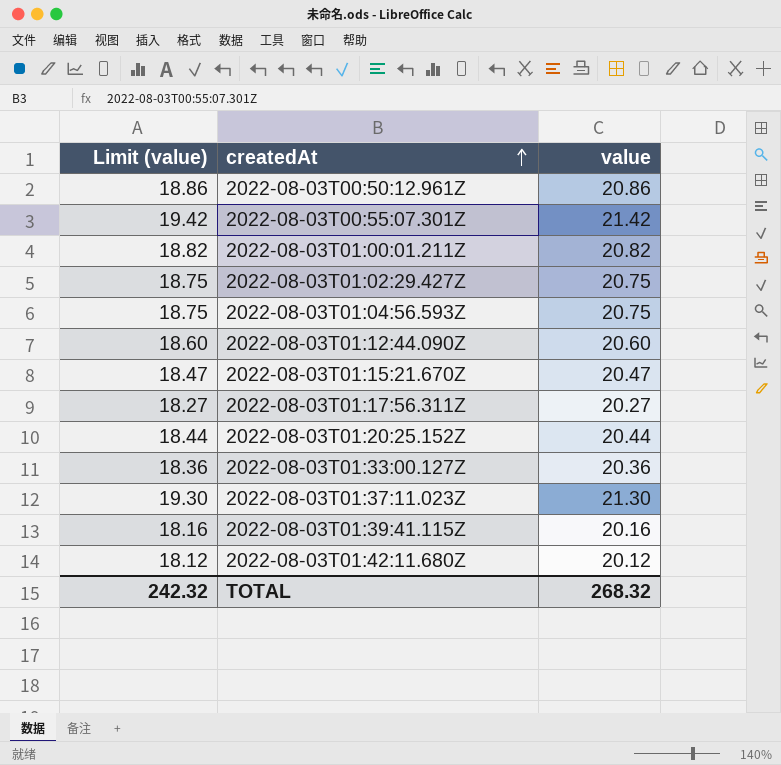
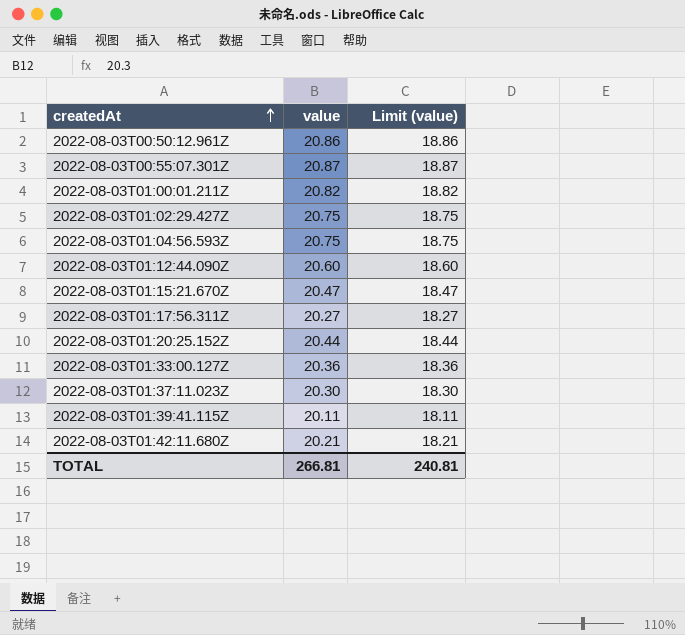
column Limit (value) | position: 1 -> 3
2022-08-03T00:55:07.301Z | value: 21.42 -> 20.87
2022-08-03T00:55:07.301Z | Limit (value): 19.42 -> 18.87
2022-08-03T01:37:11.023Z | value: 21.30 -> 20.30
2022-08-03T01:37:11.023Z | Limit (value): 19.30 -> 18.30
2022-08-03T01:39:41.115Z | value: 20.16 -> 20.11
2022-08-03T01:39:41.115Z | Limit (value): 18.16 -> 18.11
2022-08-03T01:42:11.680Z | value: 20.12 -> 20.21
2022-08-03T01:42:11.680Z | Limit (value): 18.12 -> 18.21
TOTAL | value: 268.32 -> 266.81
TOTAL | Limit (value): 242.32 -> 240.81

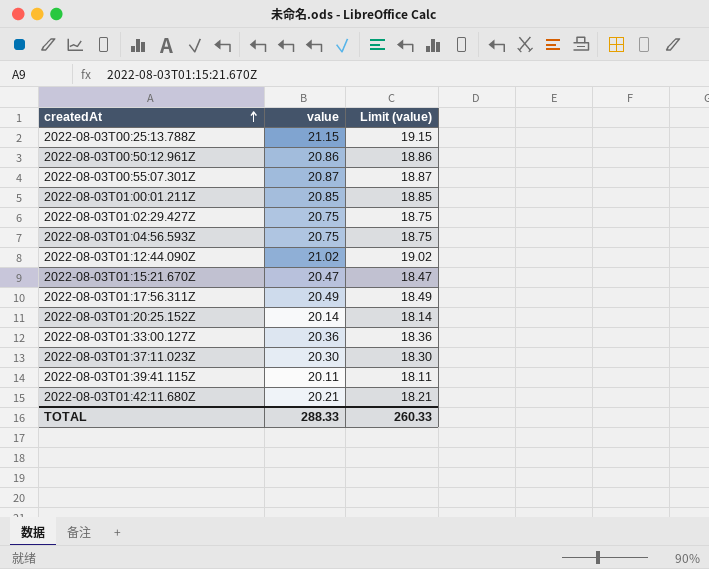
row 2022-08-03T00:25:13.788Z: none -> 21.15 | 19.15
2022-08-03T01:00:01.211Z | value: 20.82 -> 20.85
2022-08-03T01:00:01.211Z | Limit (value): 18.82 -> 18.85
2022-08-03T01:12:44.090Z | value: 20.60 -> 21.02
2022-08-03T01:12:44.090Z | Limit (value): 18.60 -> 19.02
2022-08-03T01:17:56.311Z | value: 20.27 -> 20.49
2022-08-03T01:17:56.311Z | Limit (value): 18.27 -> 18.49
2022-08-03T01:20:25.152Z | value: 20.44 -> 20.14
2022-08-03T01:20:25.152Z | Limit (value): 18.44 -> 18.14
TOTAL | value: 266.81 -> 288.33
TOTAL | Limit (value): 240.81 -> 260.33

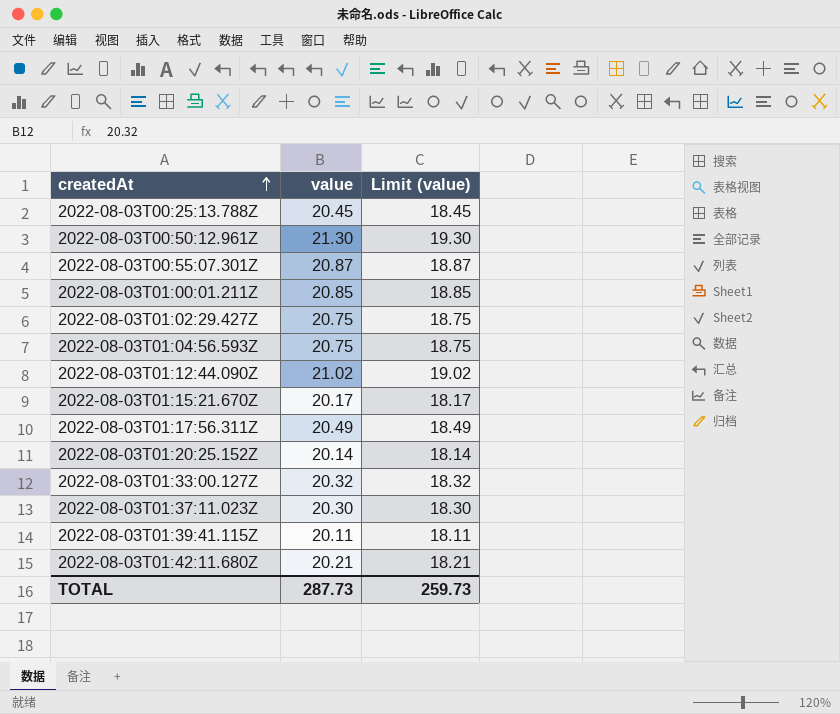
2022-08-03T00:25:13.788Z | value: 21.15 -> 20.45
2022-08-03T00:25:13.788Z | Limit (value): 19.15 -> 18.45
2022-08-03T00:50:12.961Z | value: 20.86 -> 21.30
2022-08-03T00:50:12.961Z | Limit (value): 18.86 -> 19.30
2022-08-03T01:15:21.670Z | value: 20.47 -> 20.17
2022-08-03T01:15:21.670Z | Limit (value): 18.47 -> 18.17
2022-08-03T01:33:00.127Z | value: 20.36 -> 20.32
2022-08-03T01:33:00.127Z | Limit (value): 18.36 -> 18.32
TOTAL | value: 288.33 -> 287.73
TOTAL | Limit (value): 260.33 -> 259.73

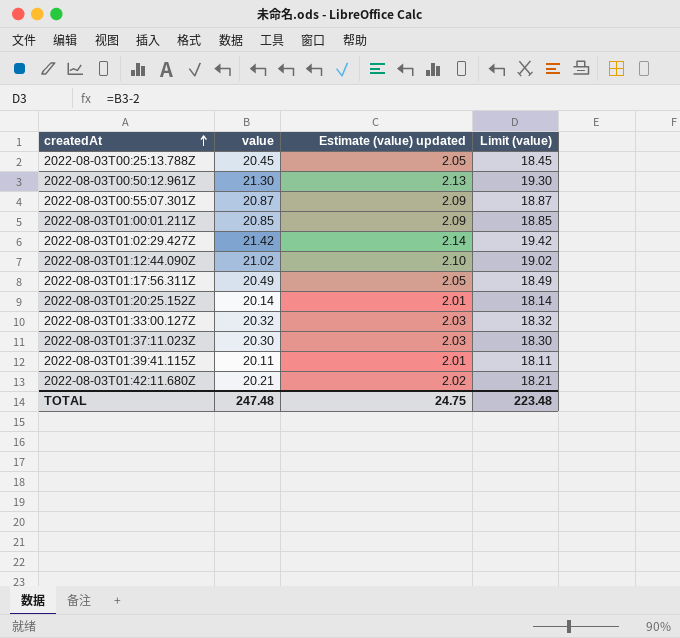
column Estimate (value) updated | formula: none -> [value] * 0.1
row 2022-08-03T01:04:56.593Z: 20.75 | 18.75 -> none
row 2022-08-03T01:15:21.670Z: 20.17 | 18.17 -> none
2022-08-03T01:02:29.427Z | value: 20.75 -> 21.42
2022-08-03T01:02:29.427Z | Limit (value): 18.75 -> 19.42
TOTAL | value: 287.73 -> 247.48
TOTAL | Limit (value): 259.73 -> 223.48

